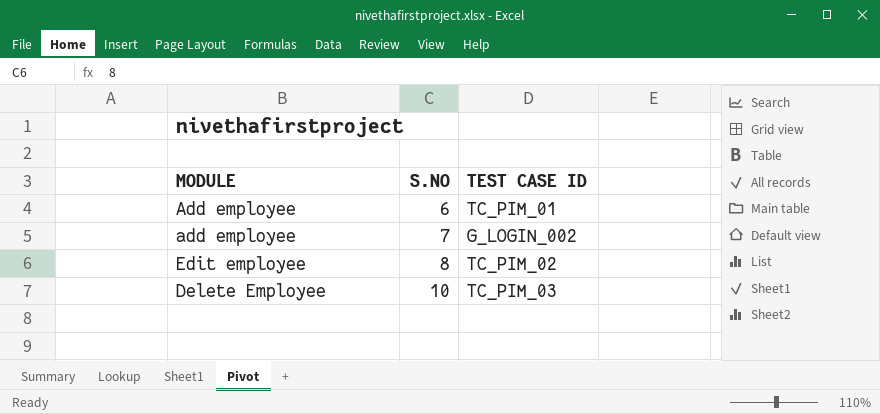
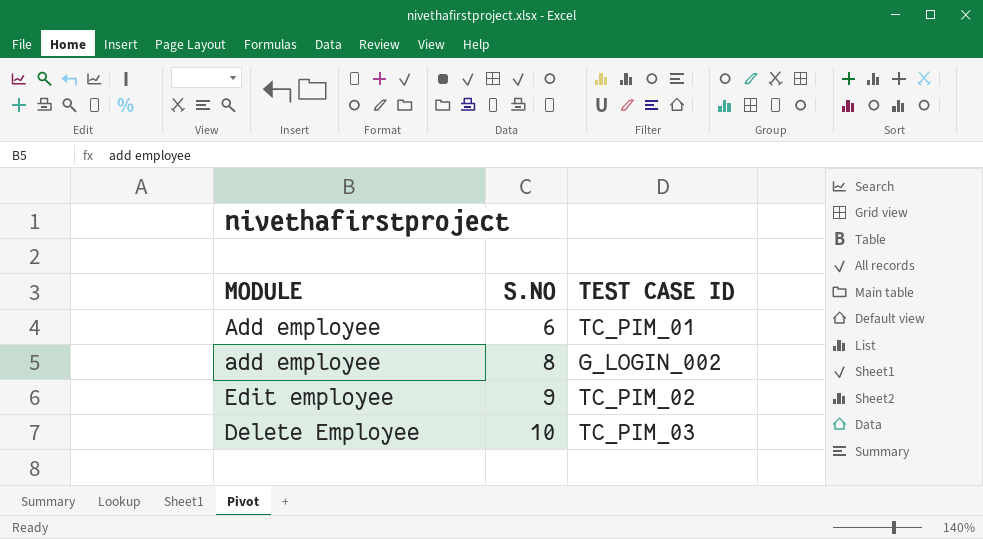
add employee | S.NO: 7 -> 8
Edit employee | S.NO: 8 -> 9

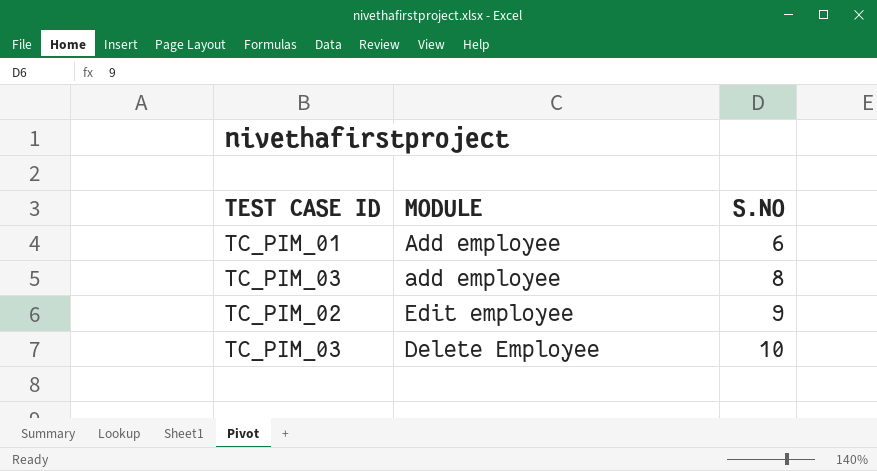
column TEST CASE ID | position: 3 -> 1
add employee | TEST CASE ID: G_LOGIN_002 -> TC_PIM_03

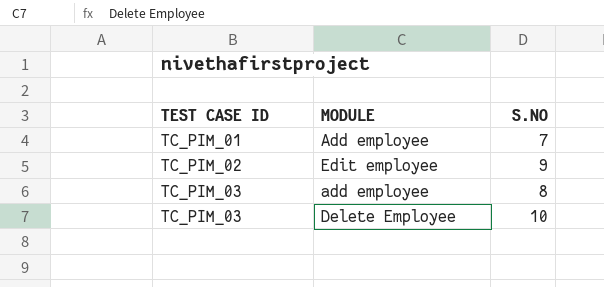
row order: S.NO ascending -> TEST CASE ID ascending
Add employee | S.NO: 6 -> 7

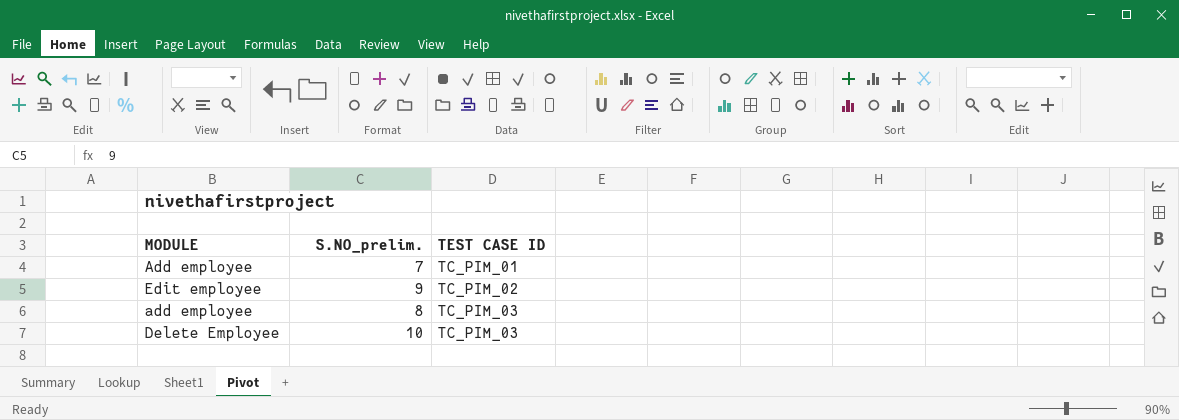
column name: S.NO -> S.NO_prelim.
column TEST CASE ID | position: 1 -> 3

